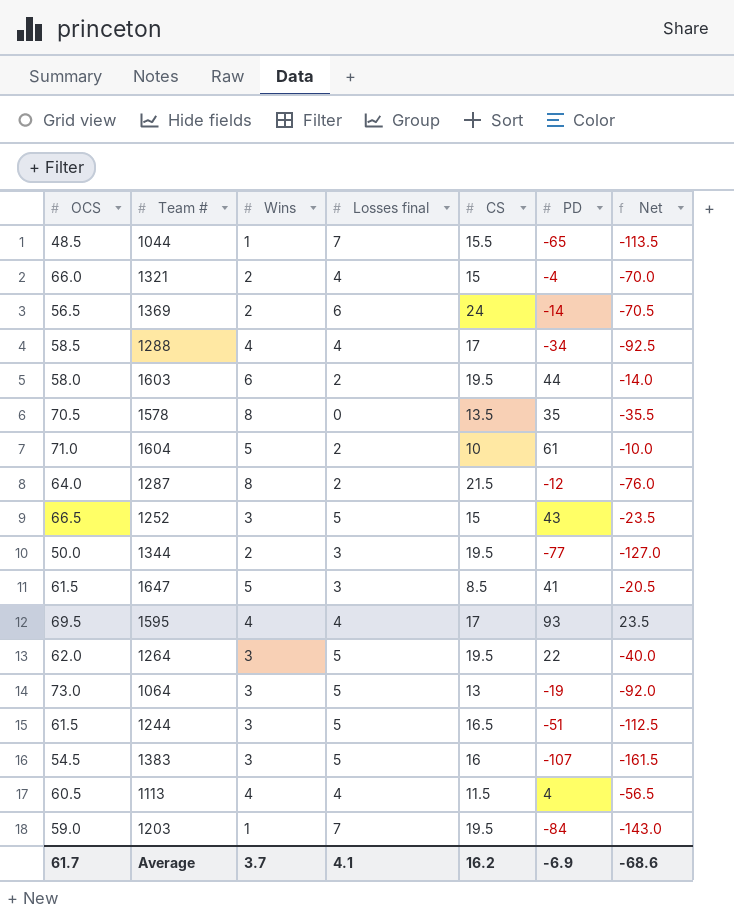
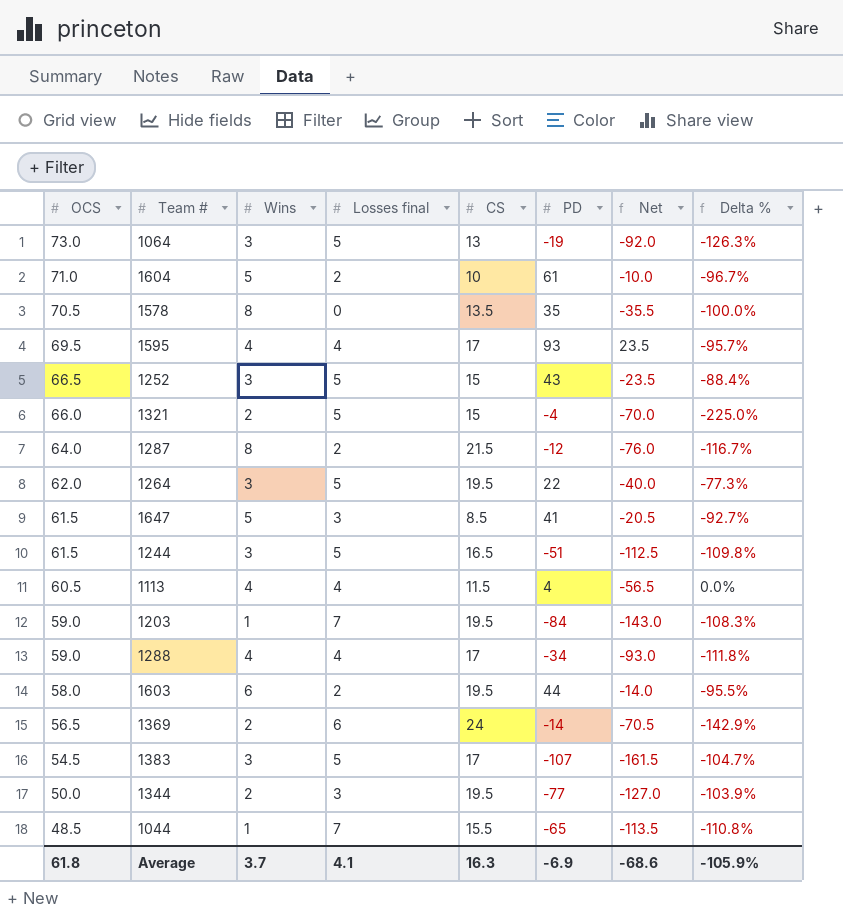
row order: none -> OCS descending
column Delta % | formula: none -> ([Losses final] - [PD]) / [PD]
1321 | Losses final: 4 -> 5
1288 | OCS: 58.5 -> 59.0
1288 | Net: -92.5 -> -93.0
1383 | CS: 16 -> 17
Average | OCS: 61.7 -> 61.8
Average | CS: 16.2 -> 16.3

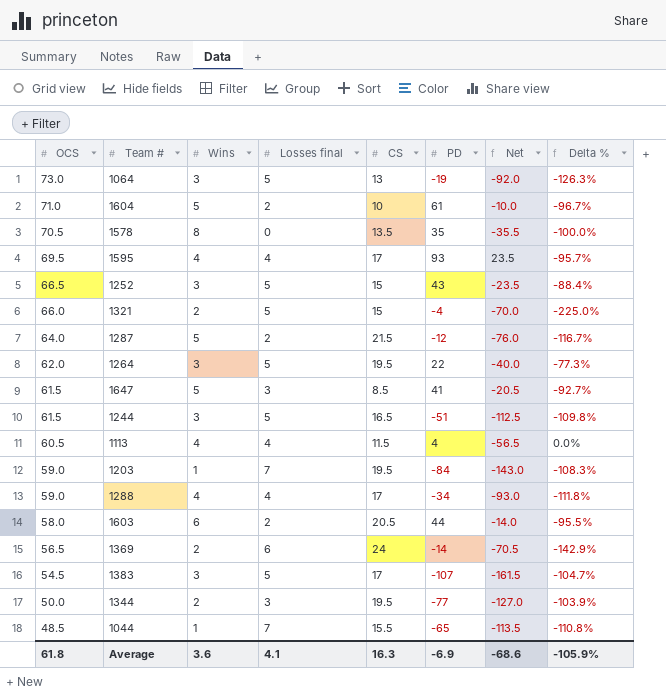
1287 | Wins: 8 -> 5
1603 | CS: 19.5 -> 20.5
Average | Wins: 3.7 -> 3.6

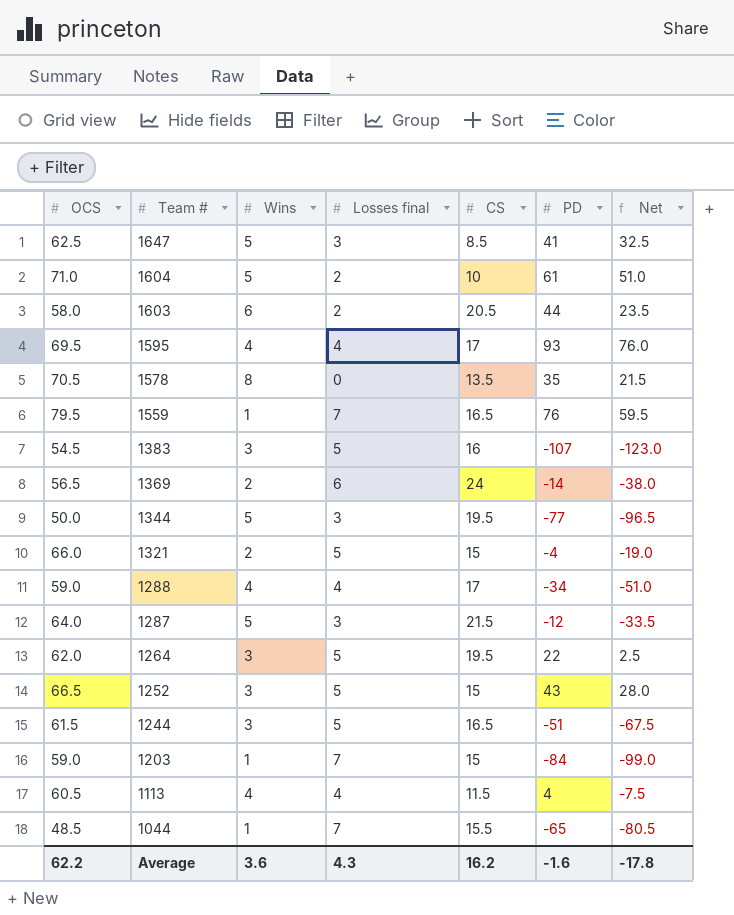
row order: OCS descending -> Team # descending
column Delta % | formula: ([Losses final] - [PD]) / [PD] -> none
column Net | formula: [PD] - [OCS] -> [PD] - [CS]
row 1064: 73.0 | 3 | 5 | 13 | -19 | -92.0 | -126.3% -> none
1647 | OCS: 61.5 -> 62.5
row 1559: none -> 79.5 | 1 | 7 | 16.5 | 76 | 59.5
1383 | CS: 17 -> 16
1344 | Wins: 2 -> 5
1287 | Losses final: 2 -> 3
1203 | CS: 19.5 -> 15
Average | OCS: 61.8 -> 62.2
Average | Losses final: 4.1 -> 4.3
Average | CS: 16.3 -> 16.2
Average | PD: -6.9 -> -1.6
Average | Net: -68.6 -> -17.8

